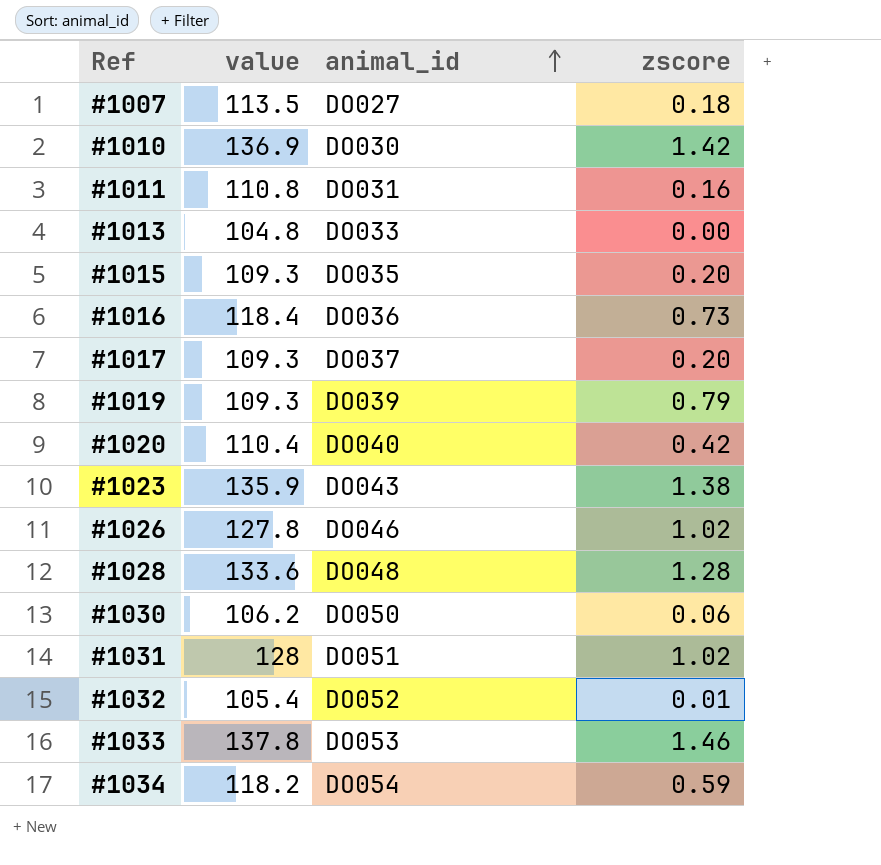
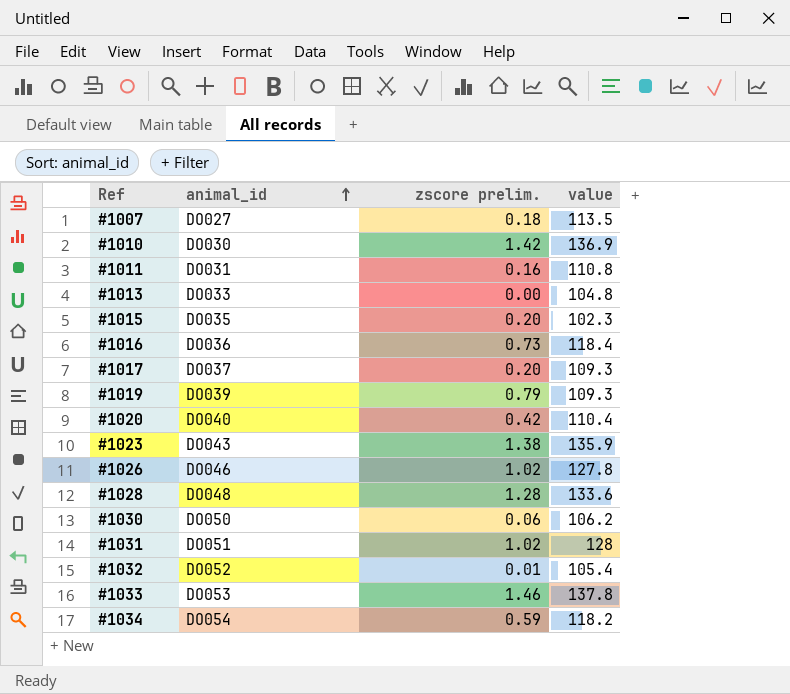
column name: zscore -> zscore prelim.
column value | position: 2 -> 4
#1015 | value: 109.3 -> 102.3

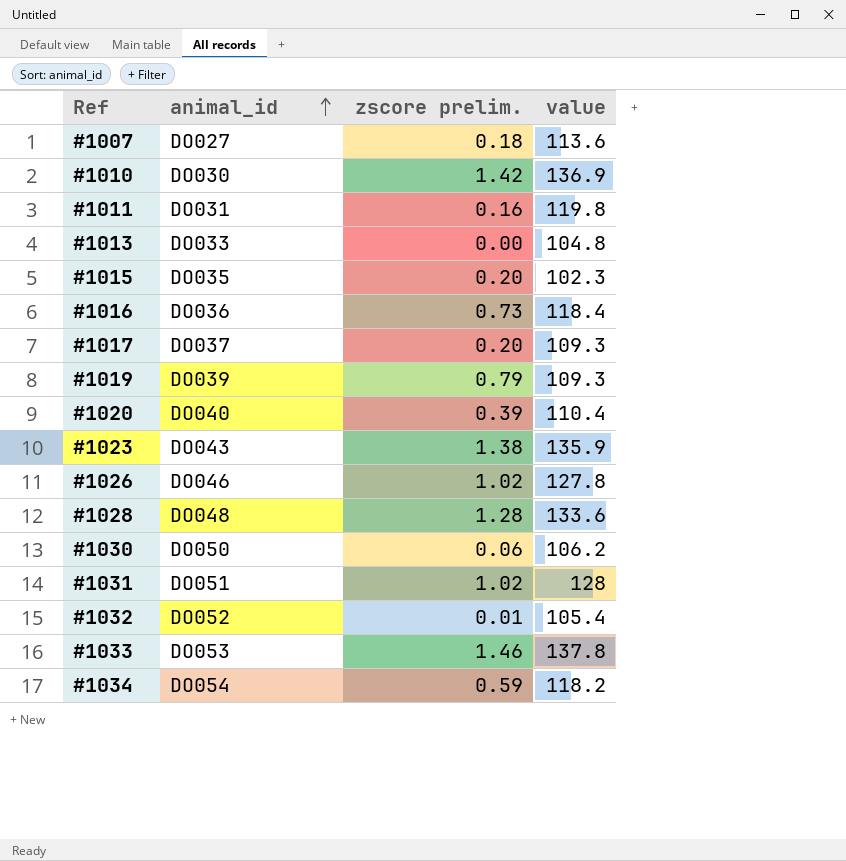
#1007 | value: 113.5 -> 113.6
#1011 | value: 110.8 -> 119.8
#1020 | zscore prelim.: 0.42 -> 0.39

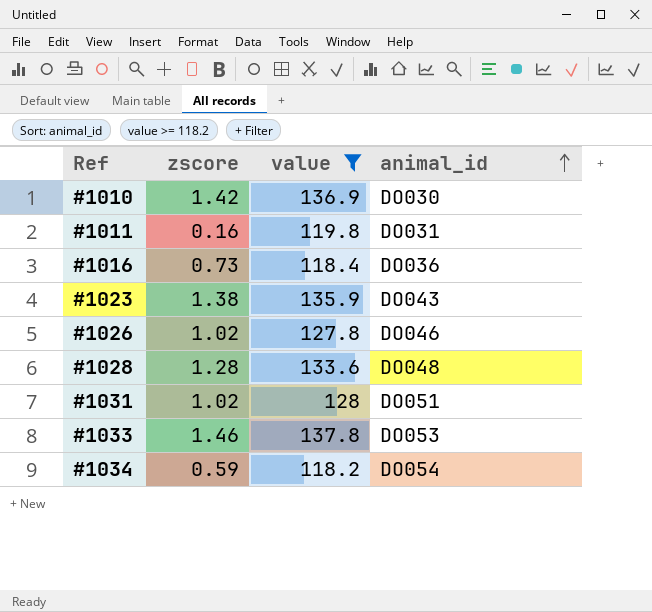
filter: none -> value >= 118.2
column name: zscore prelim. -> zscore
column animal_id | position: 2 -> 4

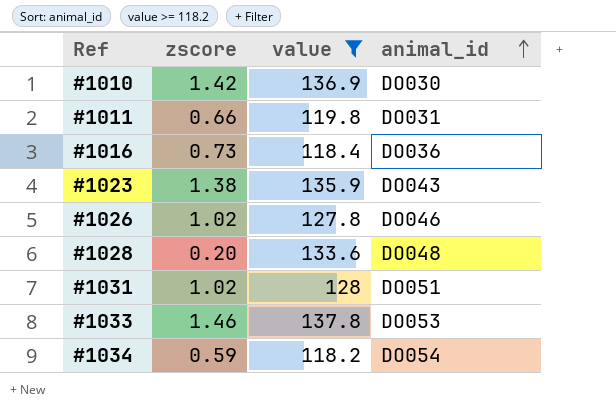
#1011 | zscore: 0.16 -> 0.66
#1028 | zscore: 1.28 -> 0.20

